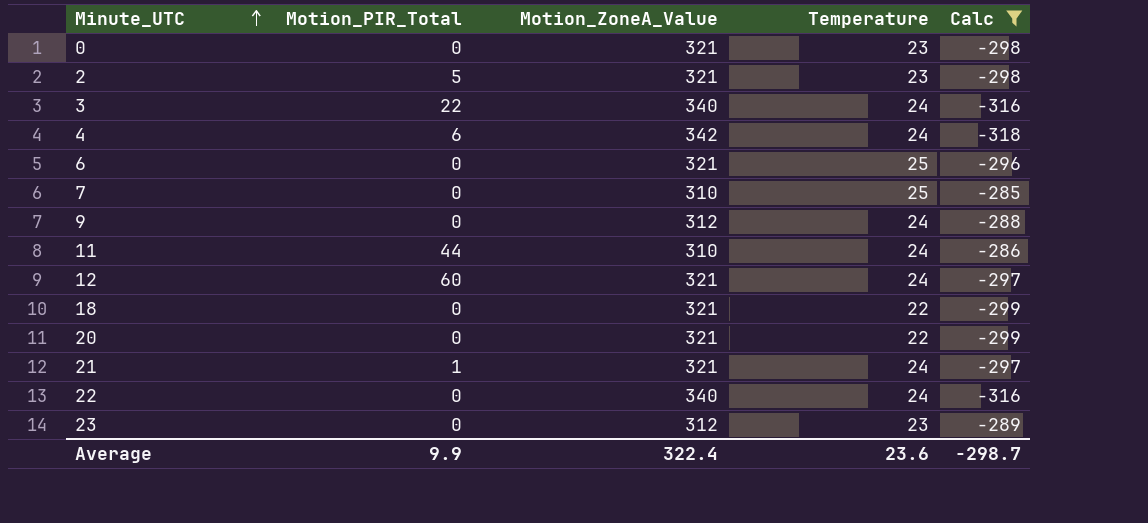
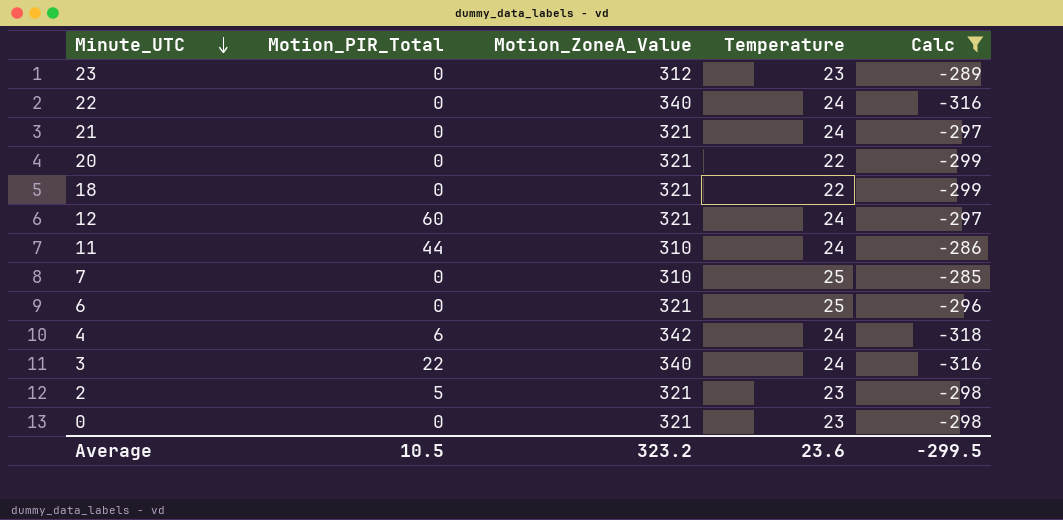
row order: Minute_UTC ascending -> Minute_UTC descending
row 9: 0 | 312 | 24 | -288 -> none
21 | Motion_PIR_Total: 1 -> 0
Average | Motion_PIR_Total: 9.9 -> 10.5
Average | Motion_ZoneA_Value: 322.4 -> 323.2
Average | Calc: -298.7 -> -299.5

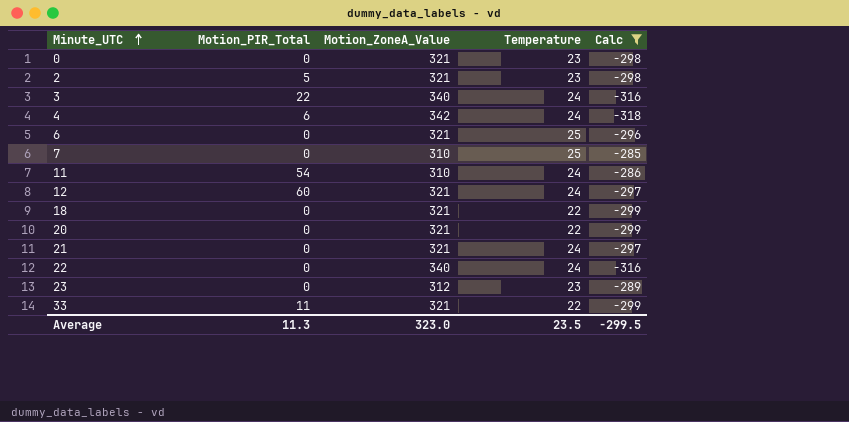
row order: Minute_UTC descending -> Minute_UTC ascending
11 | Motion_PIR_Total: 44 -> 54
row 33: none -> 11 | 321 | 22 | -299
Average | Motion_PIR_Total: 10.5 -> 11.3
Average | Motion_ZoneA_Value: 323.2 -> 323.0
Average | Temperature: 23.6 -> 23.5

